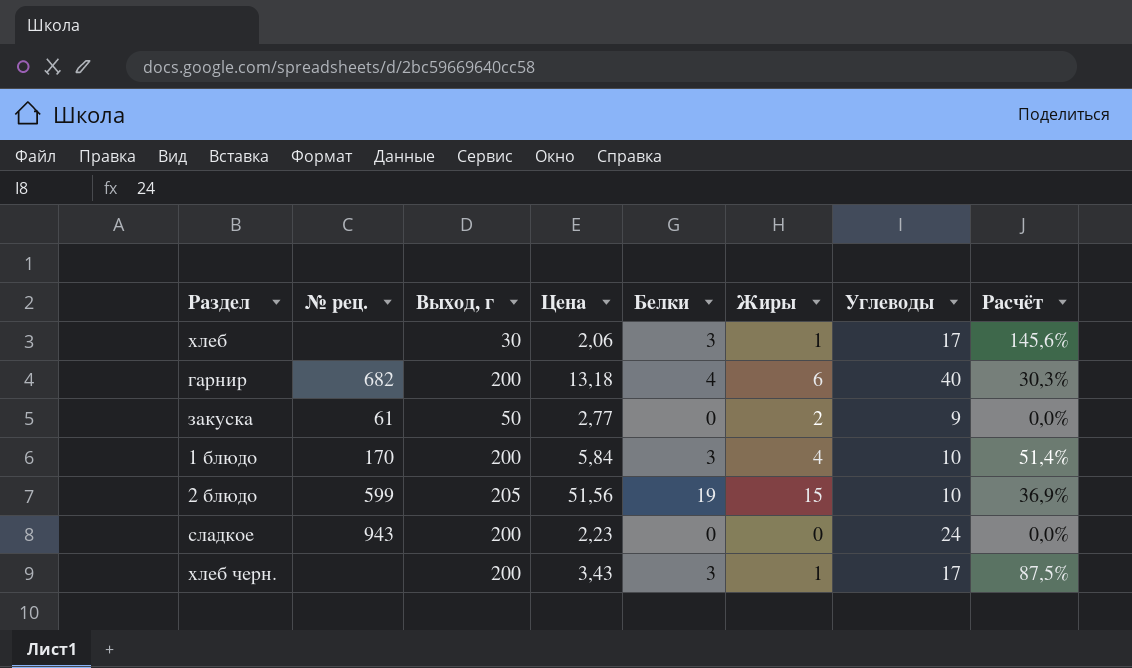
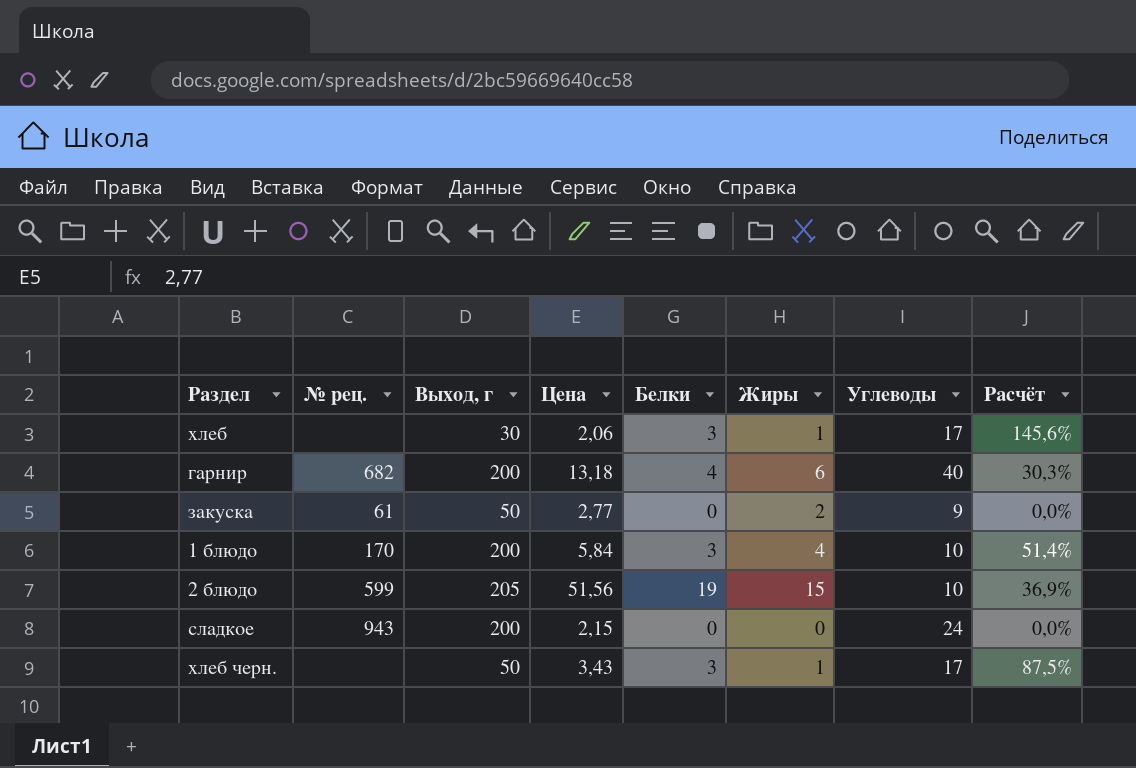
сладкое | Цена: 2,23 -> 2,15
хлеб черн. | Выход, г: 200 -> 50

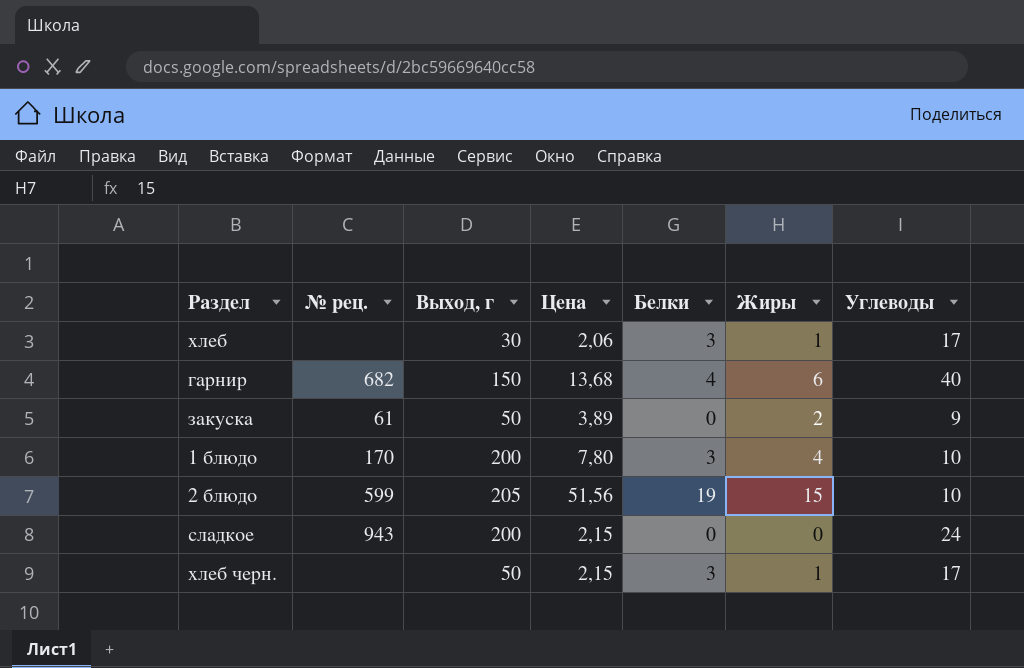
column Расчёт | formula: [Белки] / [Цена] -> none
гарнир | Выход, г: 200 -> 150
гарнир | Цена: 13,18 -> 13,68
закуска | Цена: 2,77 -> 3,89
1 блюдо | Цена: 5,84 -> 7,80
хлеб черн. | Цена: 3,43 -> 2,15

